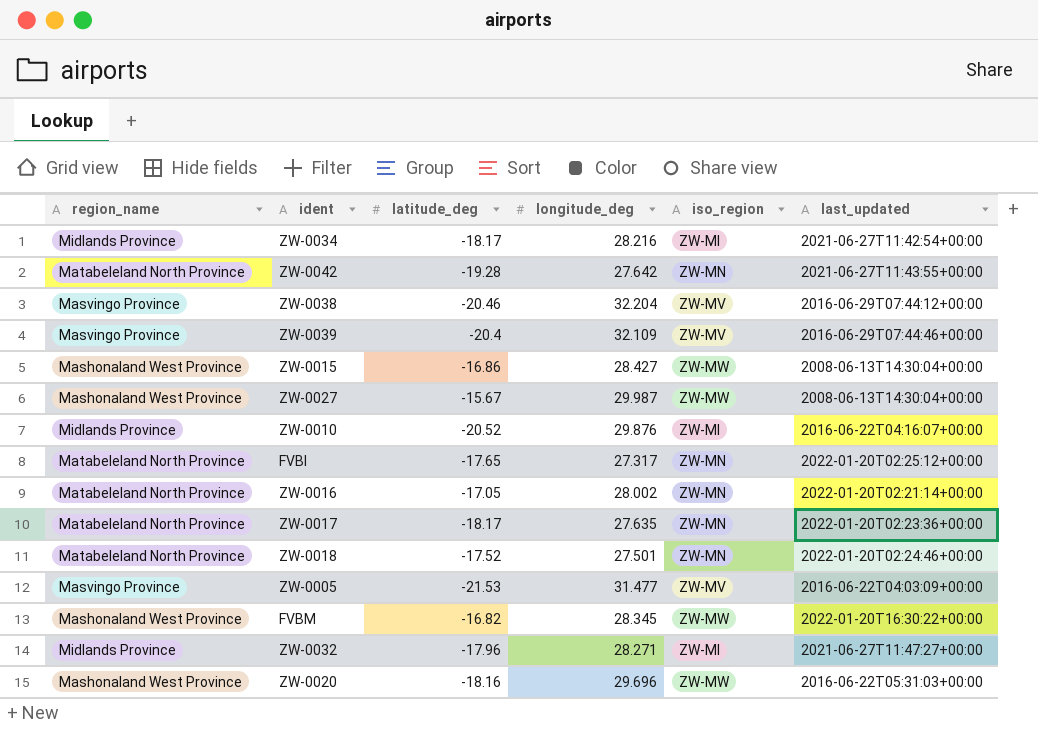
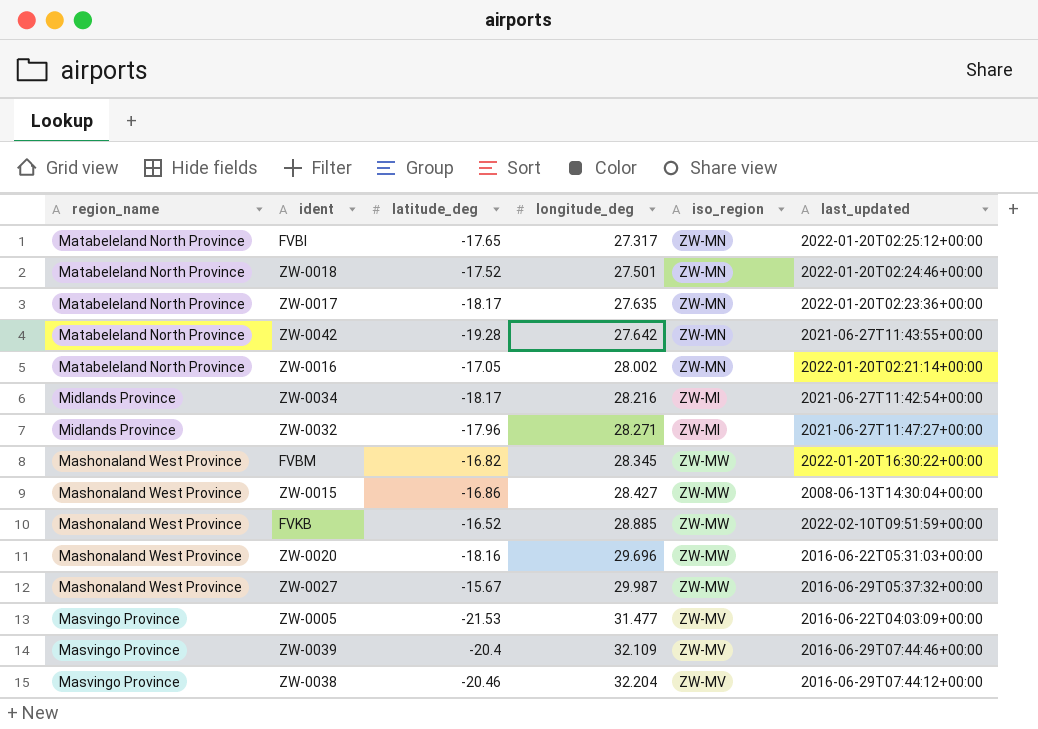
row order: none -> longitude_deg ascending
row ZW-0010: Midlands Province | -20.52 | 29.876 | ZW-MI | 2016-06-22T04:16:07+00:00 -> none
row FVKB: none -> Mashonaland West Province | -16.52 | 28.885 | ZW-MW | 2022-02-10T09:51:59+00:00
ZW-0027 | last_updated: 2008-06-13T14:30:04+00:00 -> 2016-06-29T05:37:32+00:00

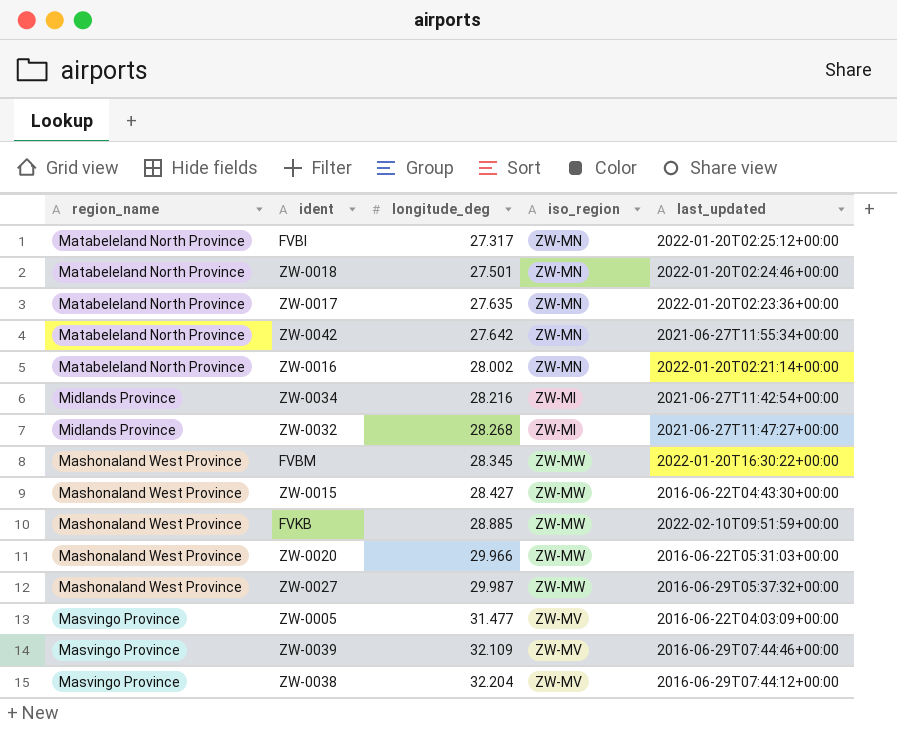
column latitude_deg | position: 3 -> none
ZW-0042 | last_updated: 2021-06-27T11:43:55+00:00 -> 2021-06-27T11:55:34+00:00
ZW-0032 | longitude_deg: 28.271 -> 28.268
ZW-0015 | last_updated: 2008-06-13T14:30:04+00:00 -> 2016-06-22T04:43:30+00:00
ZW-0020 | longitude_deg: 29.696 -> 29.966

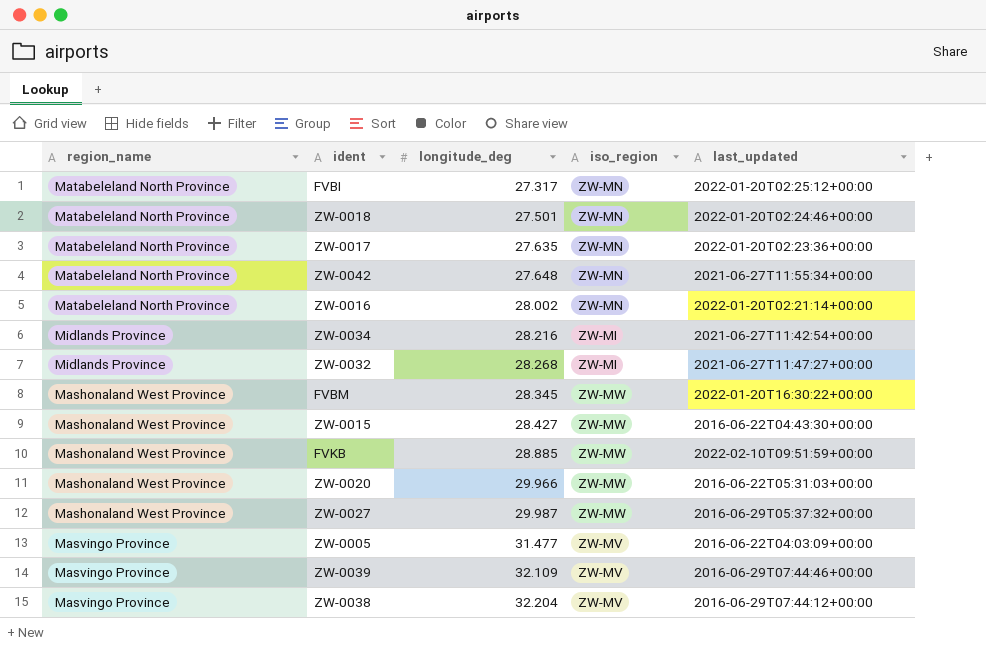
ZW-0042 | longitude_deg: 27.642 -> 27.648

